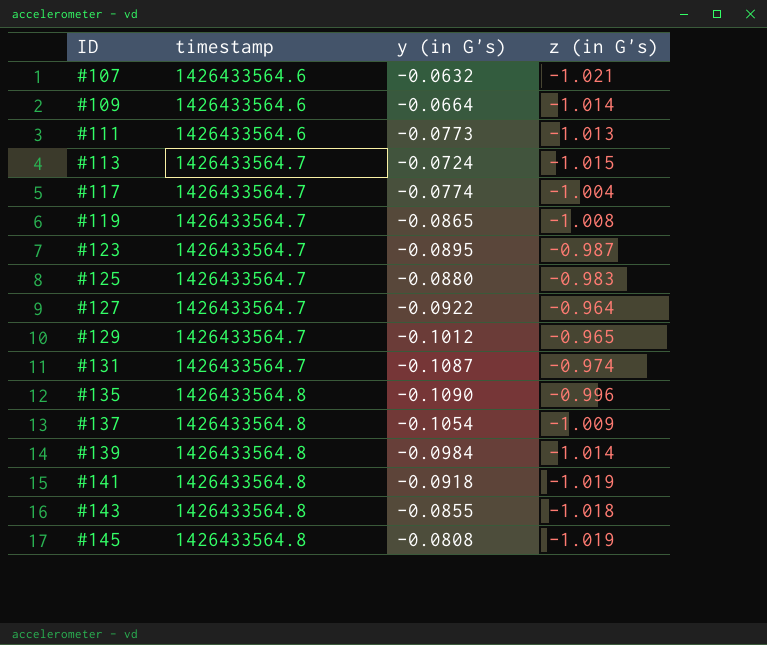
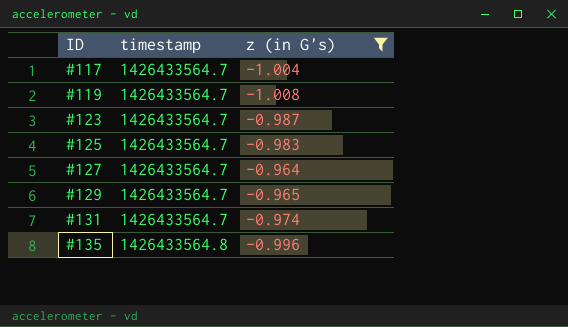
filter: none -> z (in G's) >= -1.008
column y (in G's) | position: 3 -> none

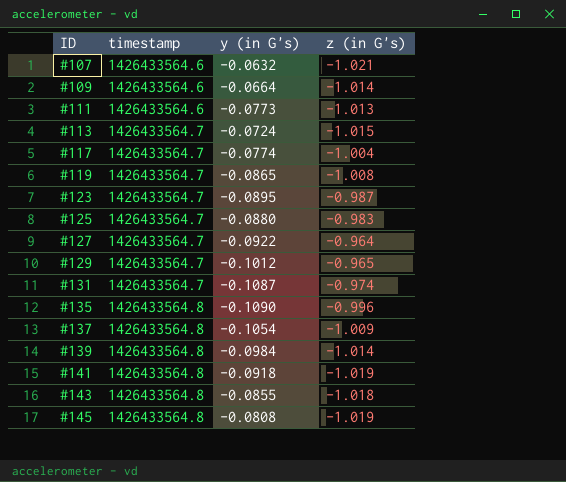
filter: z (in G's) >= -1.008 -> none
column y (in G's) | position: none -> 3

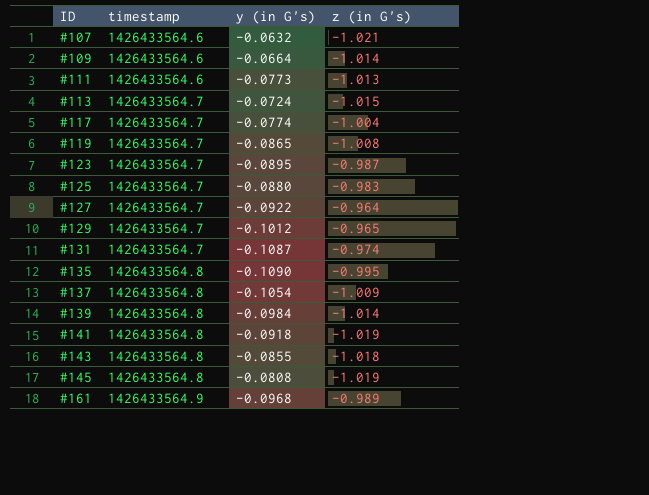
#135 | z (in G's): -0.996 -> -0.995
row #161: none -> 1426433564.9 | -0.0968 | -0.989

